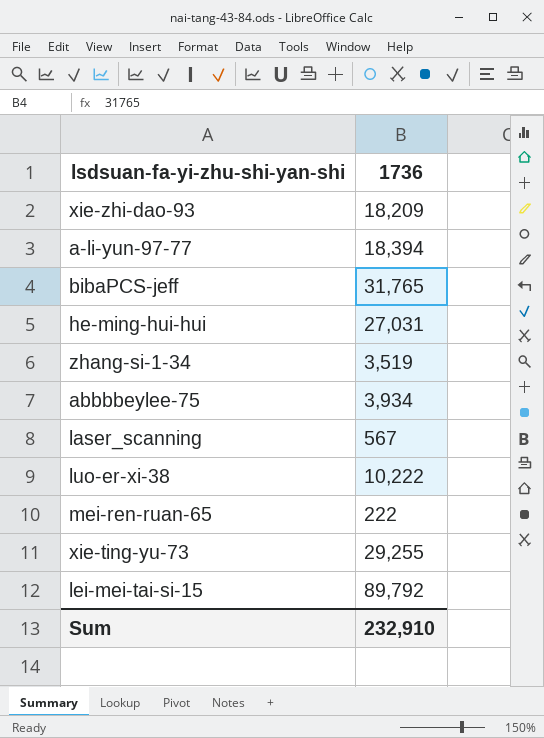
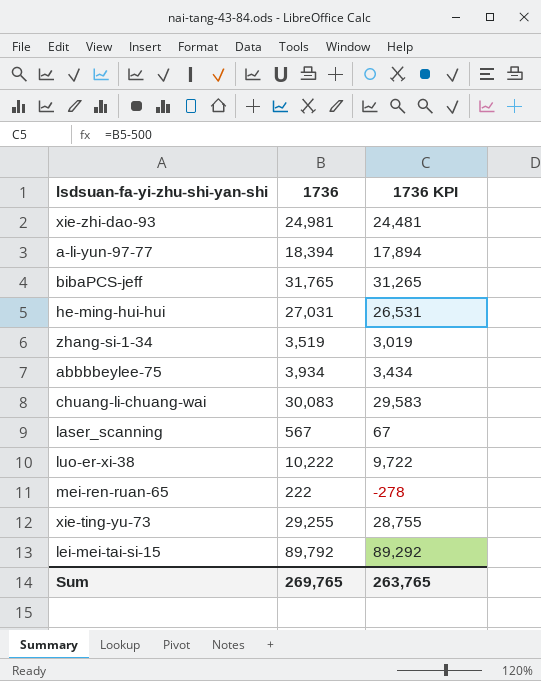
column 1736 KPI | formula: none -> [1736] - 500
xie-zhi-dao-93 | 1736: 18,209 -> 24,981
row chuang-li-chuang-wai: none -> 30,083 | 29,583
Sum | 1736: 232,910 -> 269,765

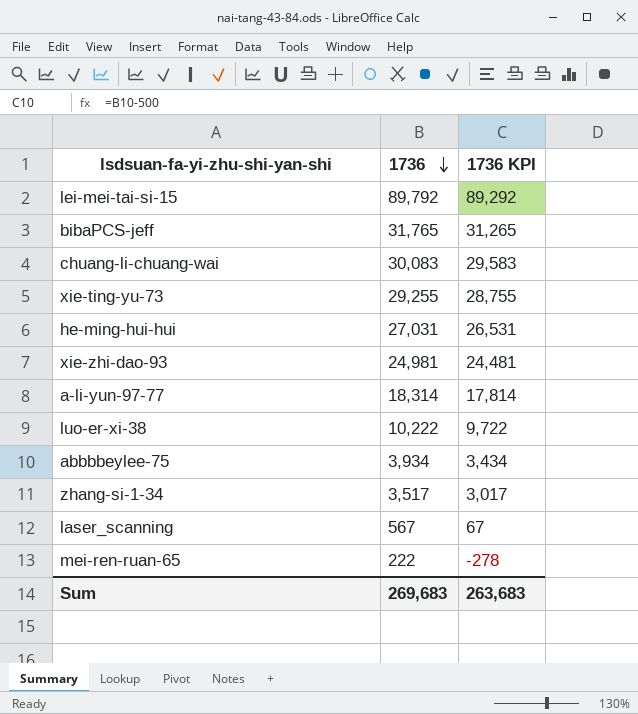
row order: none -> 1736 descending
a-li-yun-97-77 | 1736: 18,394 -> 18,314
a-li-yun-97-77 | 1736 KPI: 17,894 -> 17,814
zhang-si-1-34 | 1736: 3,519 -> 3,517
zhang-si-1-34 | 1736 KPI: 3,019 -> 3,017
Sum | 1736: 269,765 -> 269,683
Sum | 1736 KPI: 263,765 -> 263,683

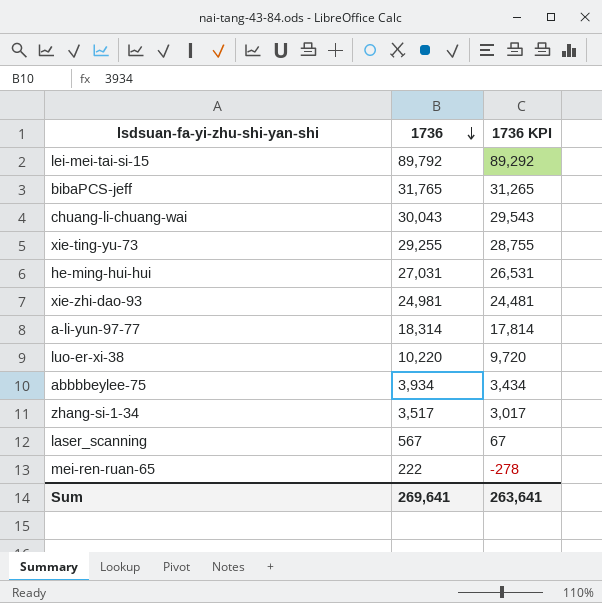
chuang-li-chuang-wai | 1736: 30,083 -> 30,043
chuang-li-chuang-wai | 1736 KPI: 29,583 -> 29,543
luo-er-xi-38 | 1736: 10,222 -> 10,220
luo-er-xi-38 | 1736 KPI: 9,722 -> 9,720
Sum | 1736: 269,683 -> 269,641
Sum | 1736 KPI: 263,683 -> 263,641

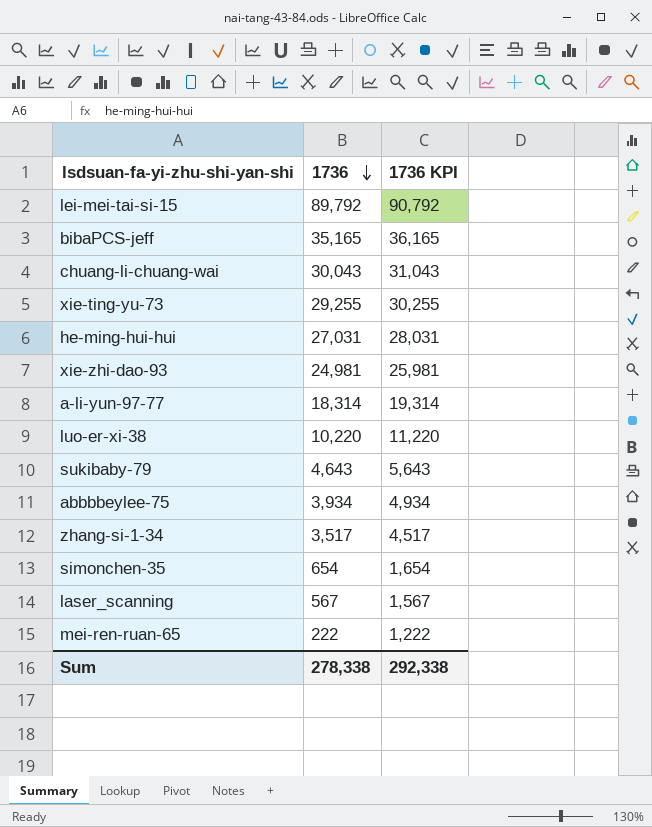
column 1736 KPI | formula: [1736] - 500 -> [1736] + 1000
bibaPCS-jeff | 1736: 31,765 -> 35,165
row sukibaby-79: none -> 4,643 | 5,643
row simonchen-35: none -> 654 | 1,654
Sum | 1736: 269,641 -> 278,338
Sum | 1736 KPI: 263,641 -> 292,338

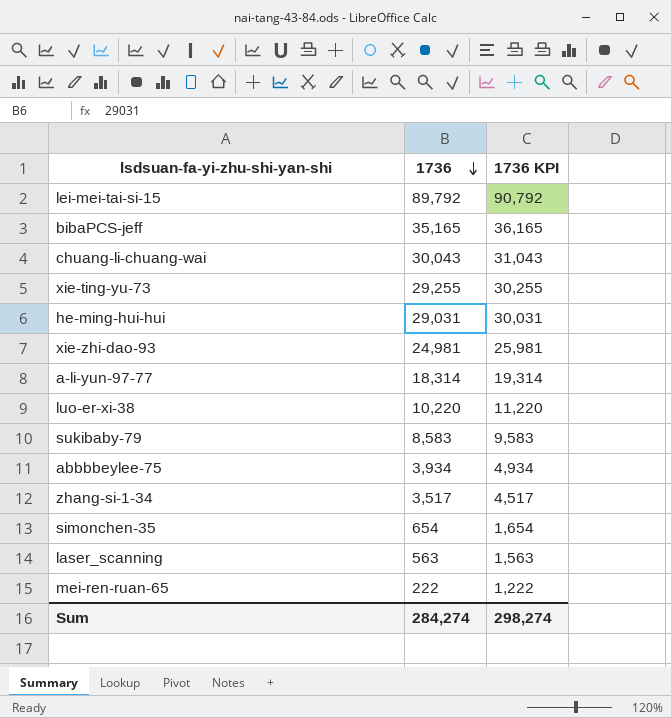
he-ming-hui-hui | 1736: 27,031 -> 29,031
he-ming-hui-hui | 1736 KPI: 28,031 -> 30,031
sukibaby-79 | 1736: 4,643 -> 8,583
sukibaby-79 | 1736 KPI: 5,643 -> 9,583
laser_scanning | 1736: 567 -> 563
laser_scanning | 1736 KPI: 1,567 -> 1,563
Sum | 1736: 278,338 -> 284,274
Sum | 1736 KPI: 292,338 -> 298,274

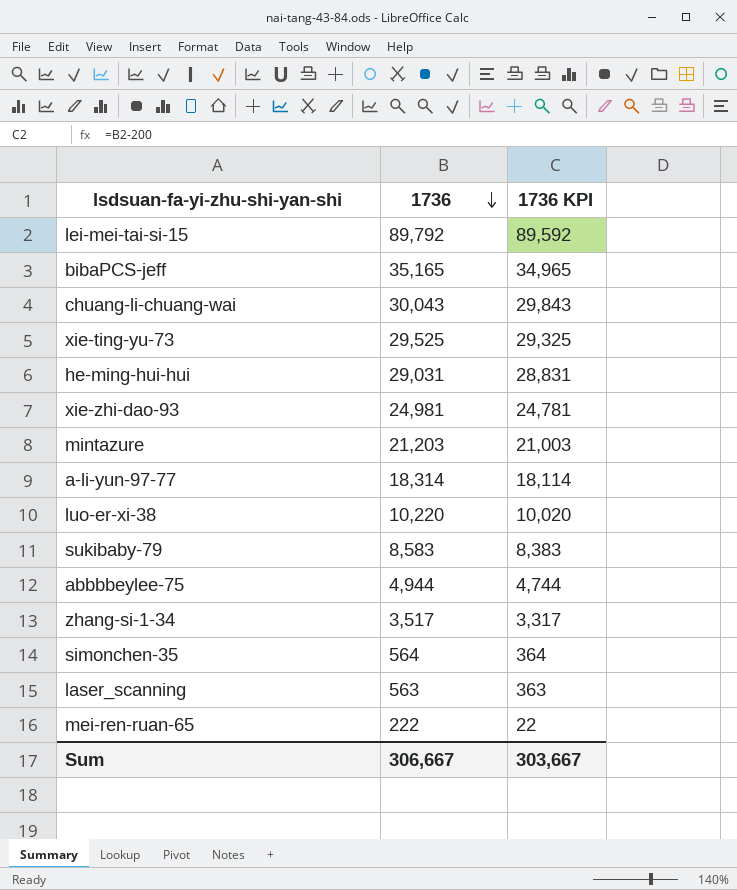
column 1736 KPI | formula: [1736] + 1000 -> [1736] - 200
xie-ting-yu-73 | 1736: 29,255 -> 29,525
row mintazure: none -> 21,203 | 21,003
abbbbeylee-75 | 1736: 3,934 -> 4,944
simonchen-35 | 1736: 654 -> 564
Sum | 1736: 284,274 -> 306,667
Sum | 1736 KPI: 298,274 -> 303,667

